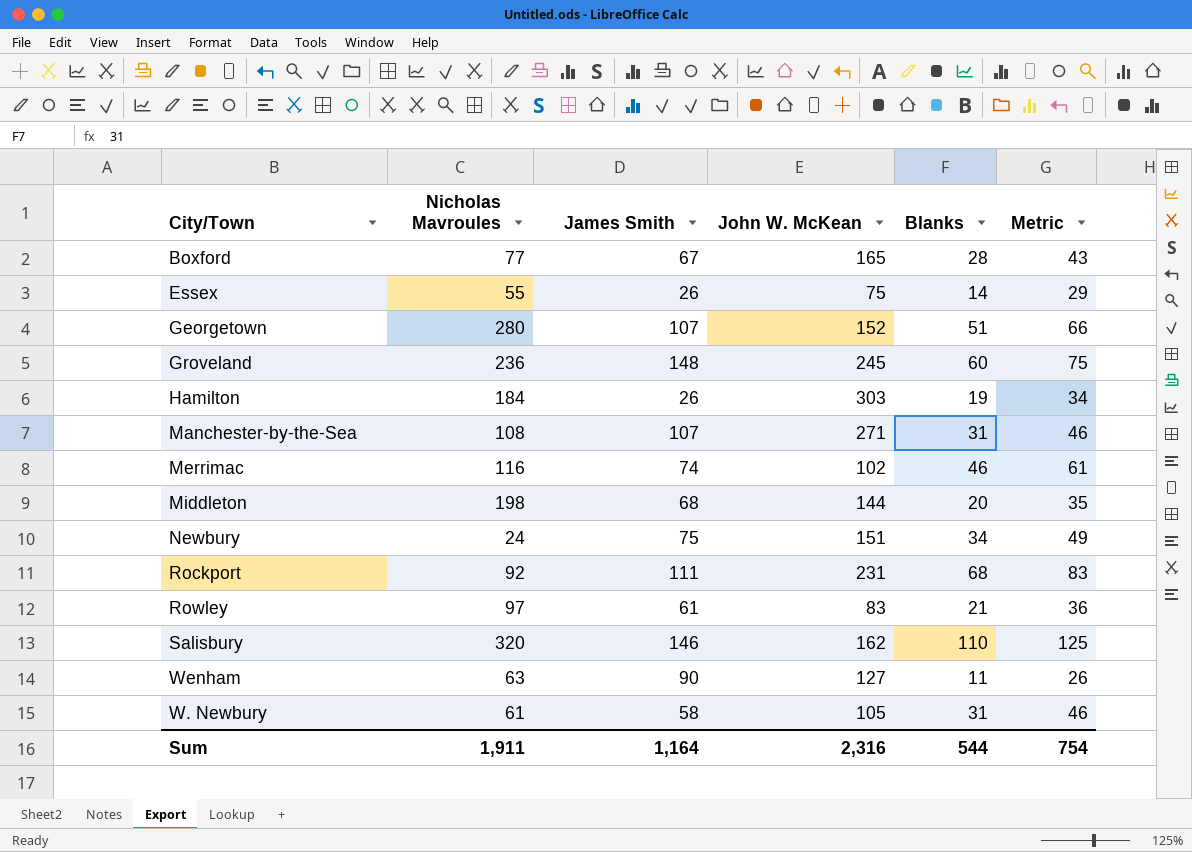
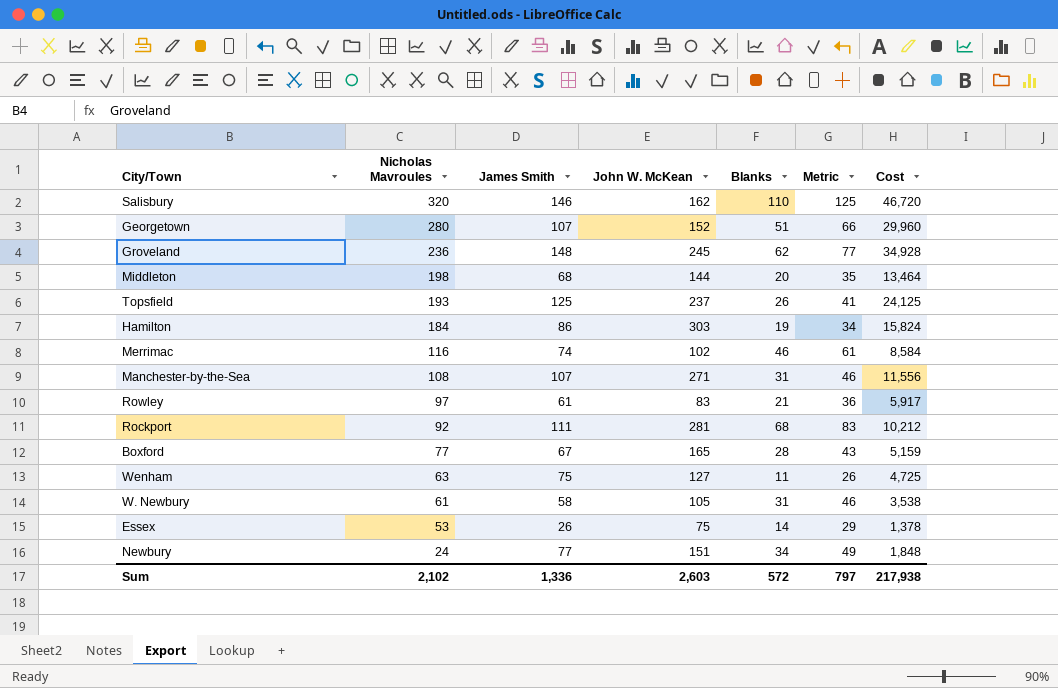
row order: none -> Nicholas Mavroules descending
column Cost | formula: none -> [Nicholas Mavroules] * [James Smith]
Groveland | Blanks: 60 -> 62
Groveland | Metric: 75 -> 77
row Topsfield: none -> 193 | 125 | 237 | 26 | 41 | 24,125
Hamilton | James Smith: 26 -> 86
Rockport | John W. McKean: 231 -> 281
Wenham | James Smith: 90 -> 75
Essex | Nicholas Mavroules: 55 -> 53
Newbury | James Smith: 75 -> 77
Sum | Nicholas Mavroules: 1,911 -> 2,102
Sum | James Smith: 1,164 -> 1,336
Sum | John W. McKean: 2,316 -> 2,603
Sum | Blanks: 544 -> 572
Sum | Metric: 754 -> 797

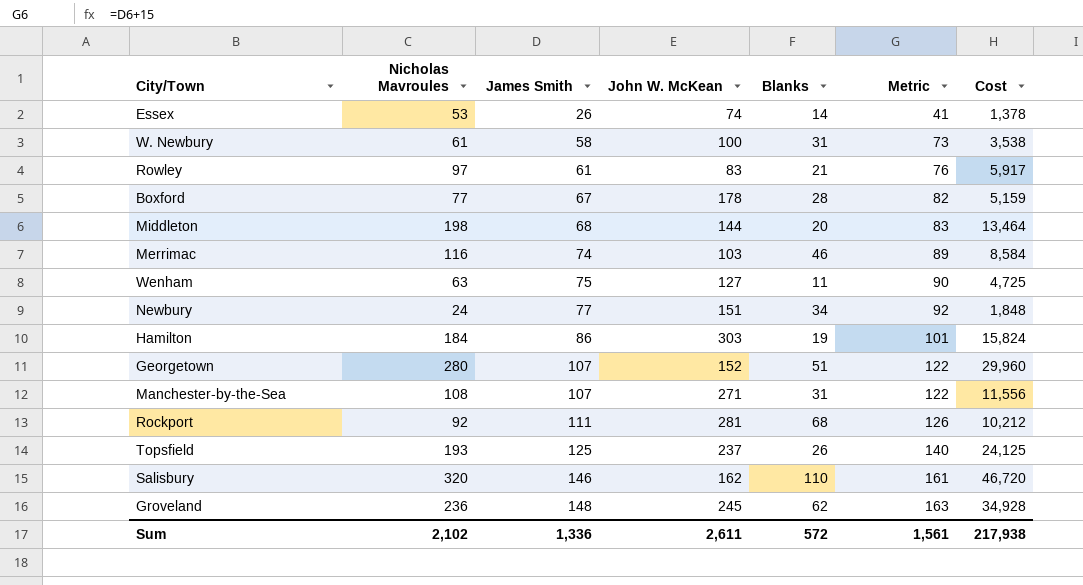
row order: Nicholas Mavroules descending -> James Smith ascending
column Metric | formula: [Blanks] + 15 -> [James Smith] + 15
Essex | John W. McKean: 75 -> 74
W. Newbury | John W. McKean: 105 -> 100
Boxford | John W. McKean: 165 -> 178
Merrimac | John W. McKean: 102 -> 103
Sum | John W. McKean: 2,603 -> 2,611
Sum | Metric: 797 -> 1,561

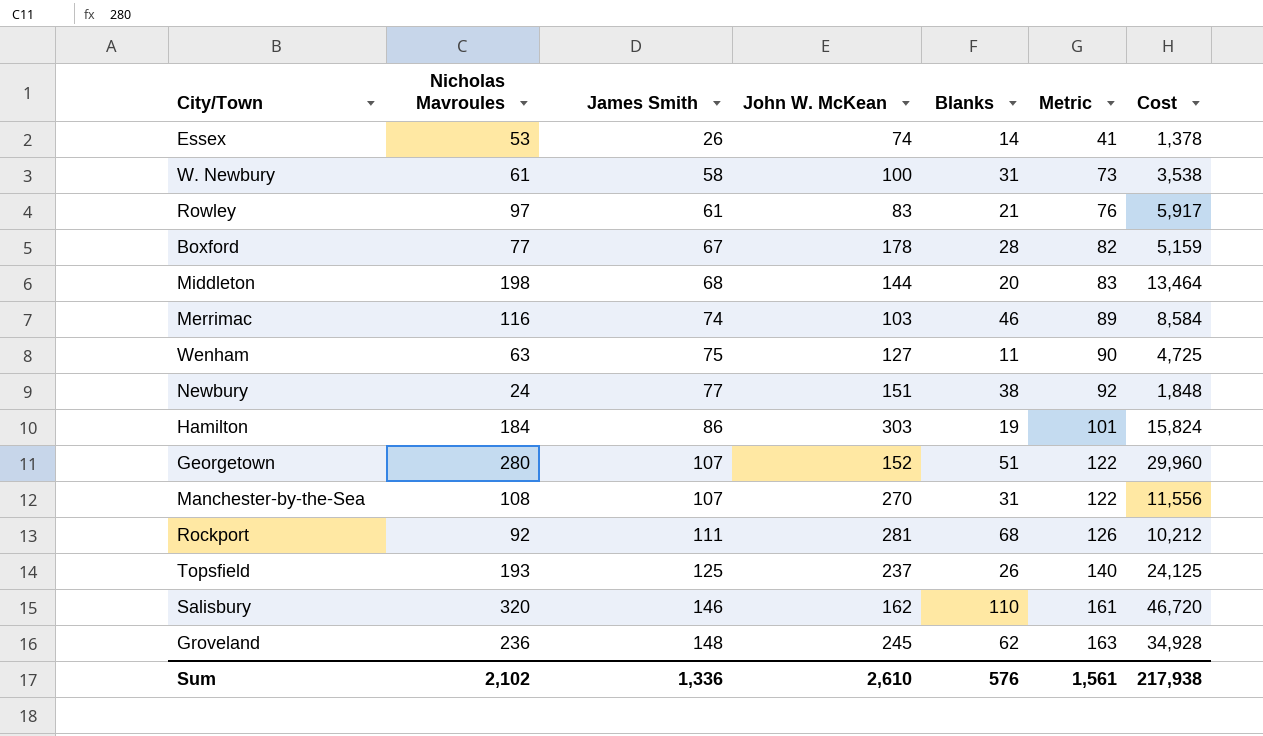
Newbury | Blanks: 34 -> 38
Manchester-by-the-Sea | John W. McKean: 271 -> 270
Sum | John W. McKean: 2,611 -> 2,610
Sum | Blanks: 572 -> 576

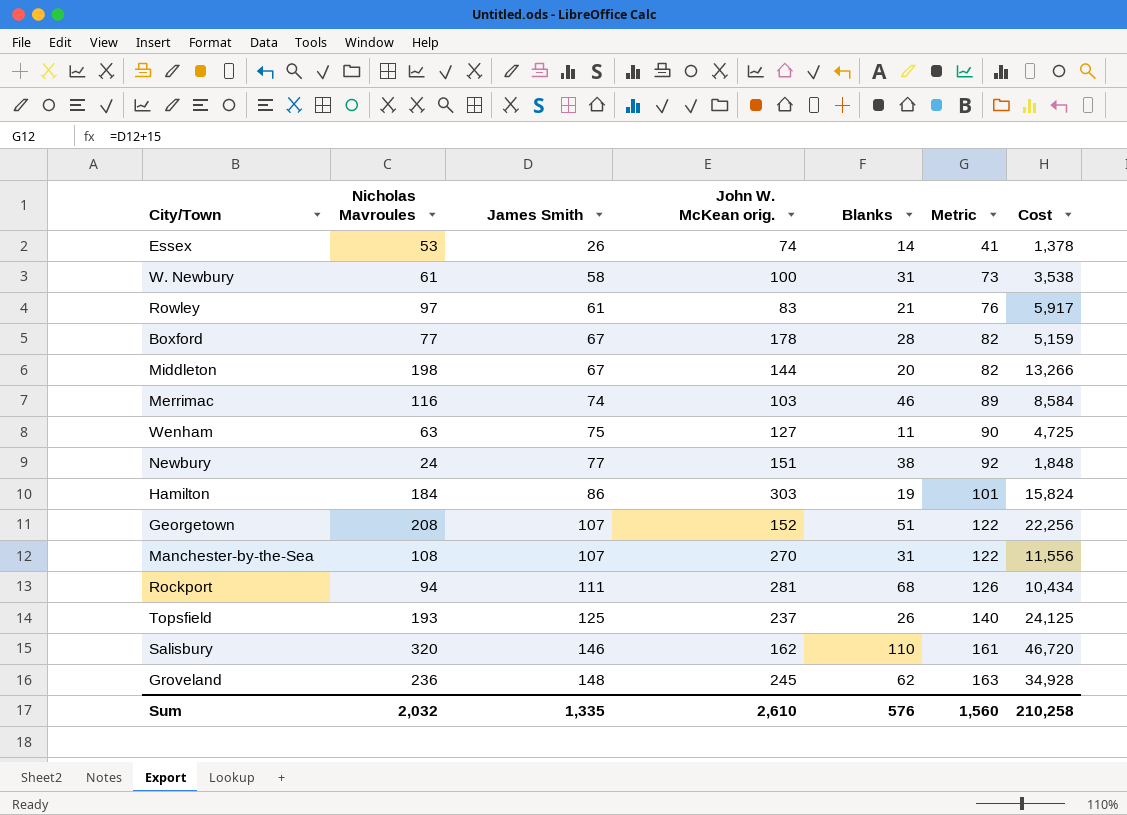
column name: John W. McKean -> John W. McKean orig.
Middleton | James Smith: 68 -> 67
Middleton | Metric: 83 -> 82
Middleton | Cost: 13,464 -> 13,266
Georgetown | Nicholas Mavroules: 280 -> 208
Georgetown | Cost: 29,960 -> 22,256
Rockport | Nicholas Mavroules: 92 -> 94
Rockport | Cost: 10,212 -> 10,434
Sum | Nicholas Mavroules: 2,102 -> 2,032
Sum | James Smith: 1,336 -> 1,335
Sum | Metric: 1,561 -> 1,560
Sum | Cost: 217,938 -> 210,258

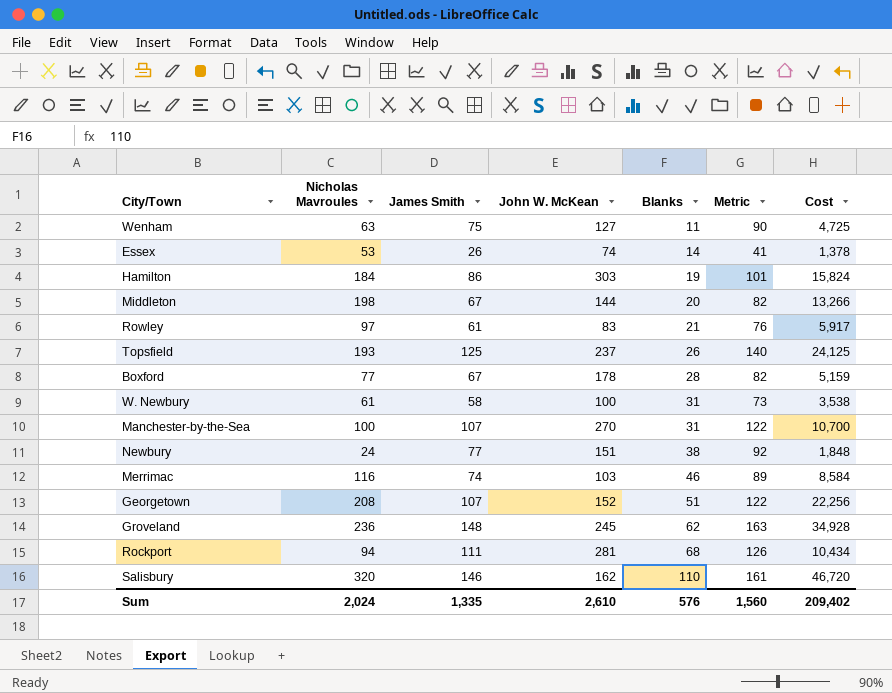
row order: James Smith ascending -> Blanks ascending
column name: John W. McKean orig. -> John W. McKean
Manchester-by-the-Sea | Nicholas Mavroules: 108 -> 100
Manchester-by-the-Sea | Cost: 11,556 -> 10,700
Sum | Nicholas Mavroules: 2,032 -> 2,024
Sum | Cost: 210,258 -> 209,402

